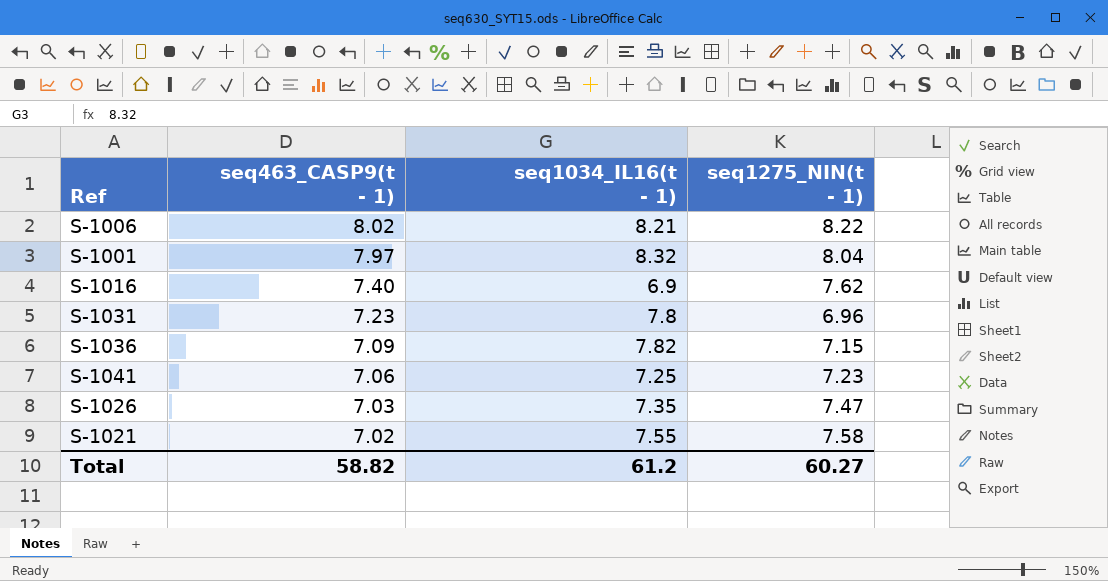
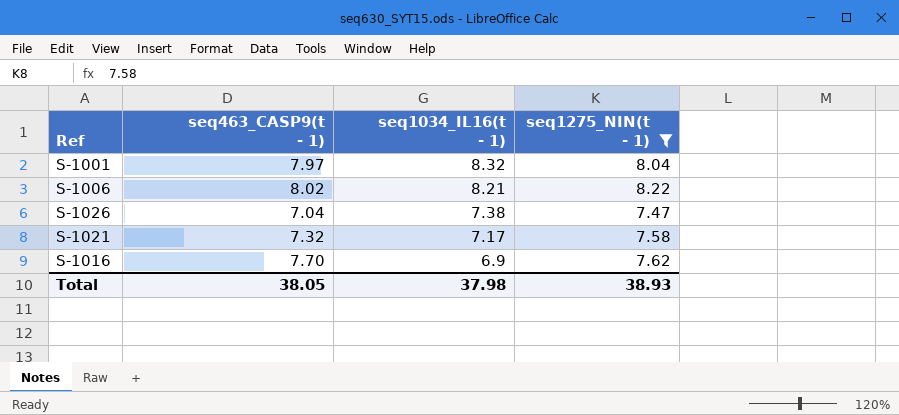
filter: none -> seq1275_NIN(t - 1) >= 7.47
row order: seq463_CASP9(t - 1) descending -> seq1034_IL16(t - 1) descending
S-1026 | seq463_CASP9(t - 1): 7.03 -> 7.04
S-1026 | seq1034_IL16(t - 1): 7.35 -> 7.38
S-1021 | seq463_CASP9(t - 1): 7.02 -> 7.32
S-1021 | seq1034_IL16(t - 1): 7.55 -> 7.17
S-1016 | seq463_CASP9(t - 1): 7.40 -> 7.70
Total | seq463_CASP9(t - 1): 58.82 -> 38.05
Total | seq1034_IL16(t - 1): 61.2 -> 37.98
Total | seq1275_NIN(t - 1): 60.27 -> 38.93

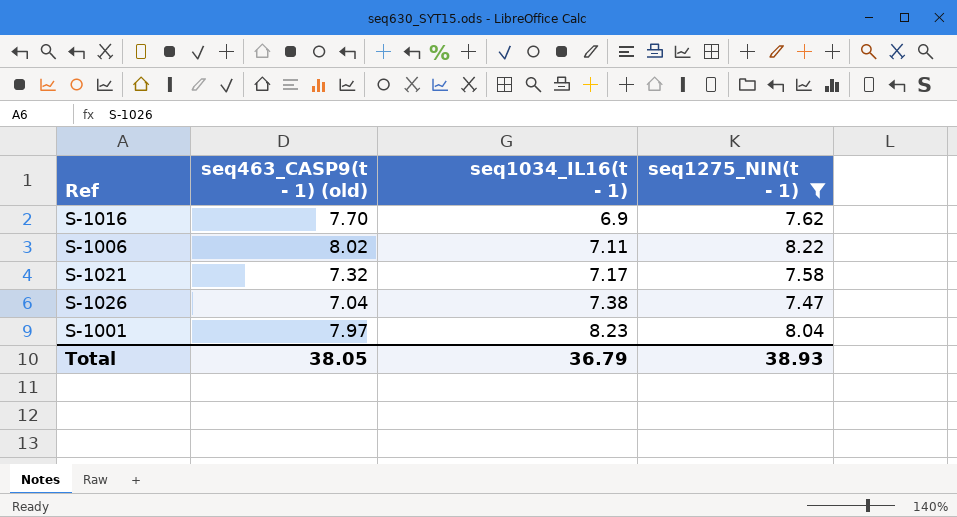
row order: seq1034_IL16(t - 1) descending -> seq1034_IL16(t - 1) ascending
column name: seq463_CASP9(t - 1) -> seq463_CASP9(t - 1) (old)
S-1006 | seq1034_IL16(t - 1): 8.21 -> 7.11
S-1001 | seq1034_IL16(t - 1): 8.32 -> 8.23
Total | seq1034_IL16(t - 1): 37.98 -> 36.79

